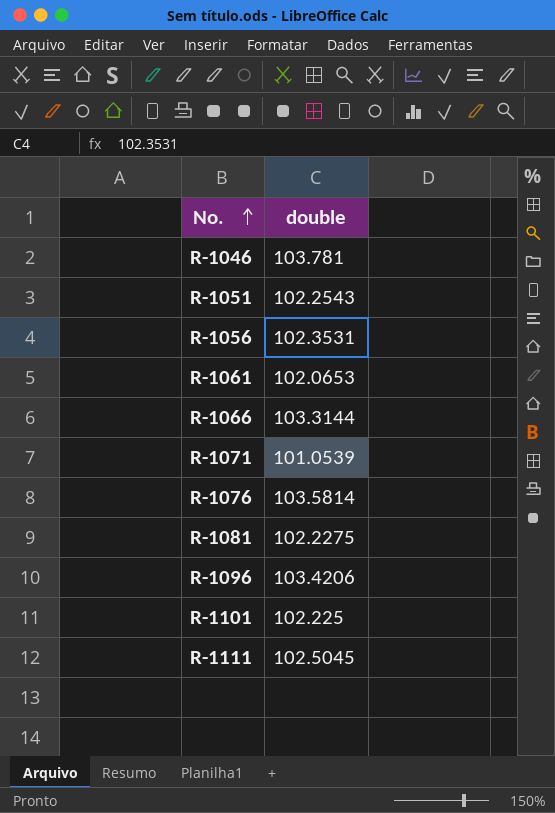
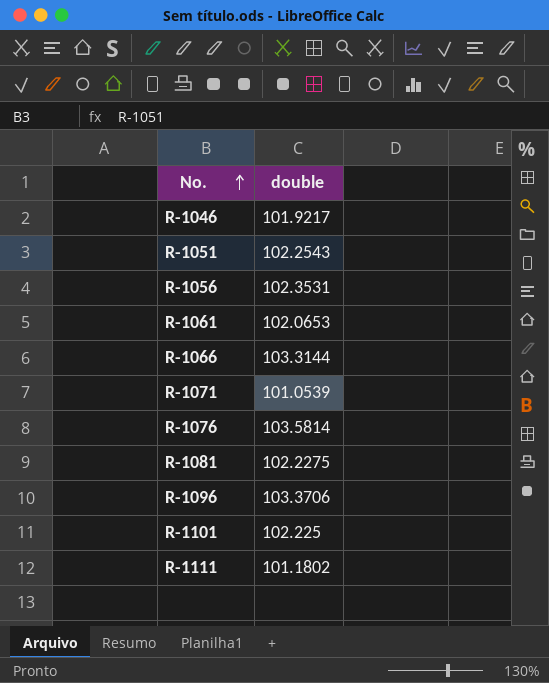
R-1046 | double: 103.781 -> 101.9217
R-1096 | double: 103.4206 -> 103.3706
R-1111 | double: 102.5045 -> 101.1802

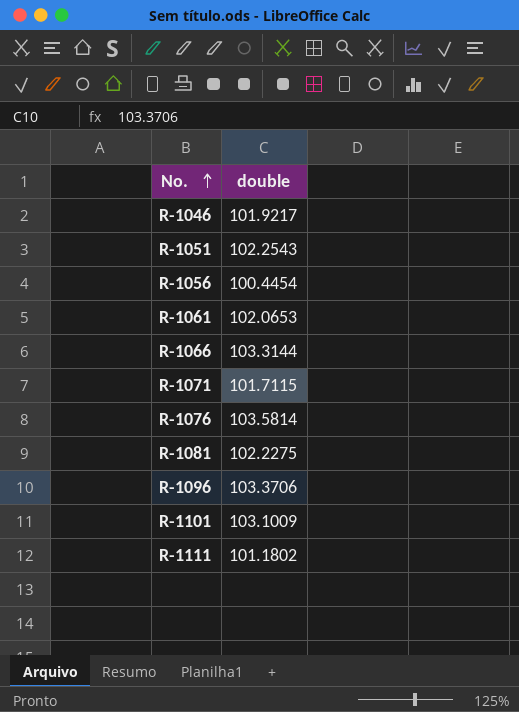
R-1056 | double: 102.3531 -> 100.4454
R-1071 | double: 101.0539 -> 101.7115
R-1101 | double: 102.225 -> 103.1009

